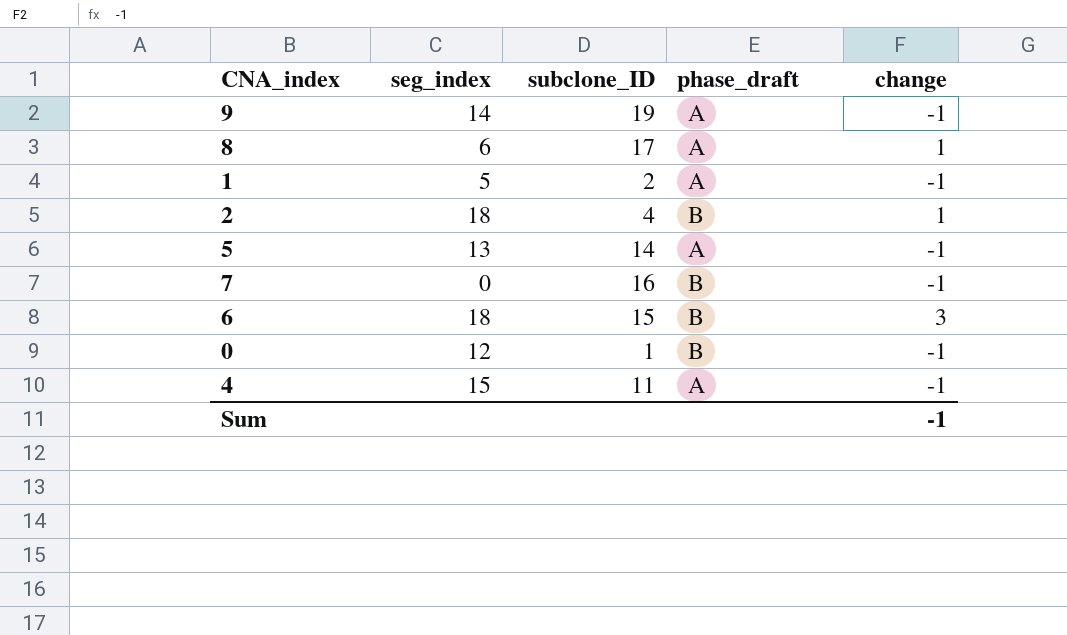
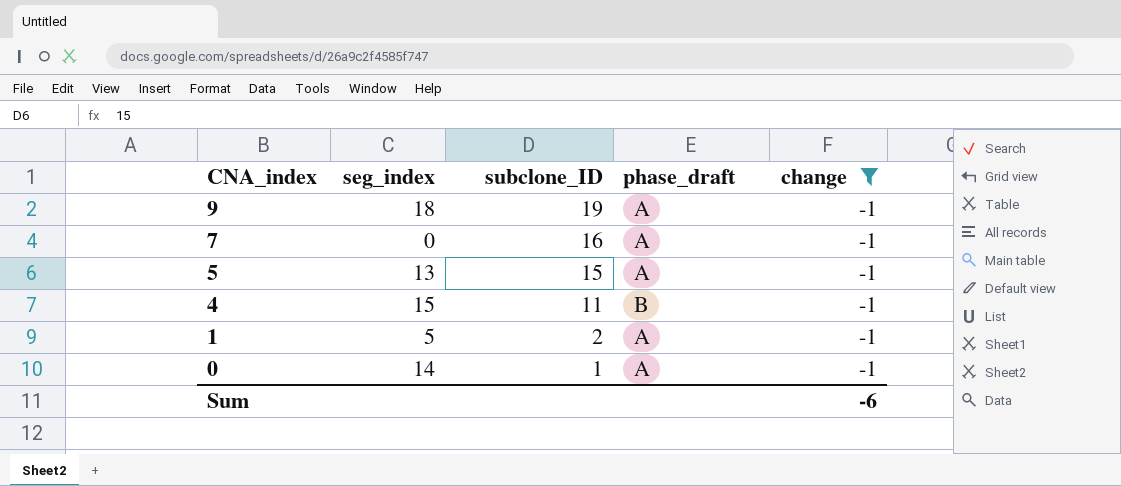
filter: none -> change = -1
row order: none -> CNA_index descending
9 | seg_index: 14 -> 18
7 | phase_draft: B -> A
5 | subclone_ID: 14 -> 15
4 | phase_draft: A -> B
0 | seg_index: 12 -> 14
0 | phase_draft: B -> A
Sum | change: -1 -> -6

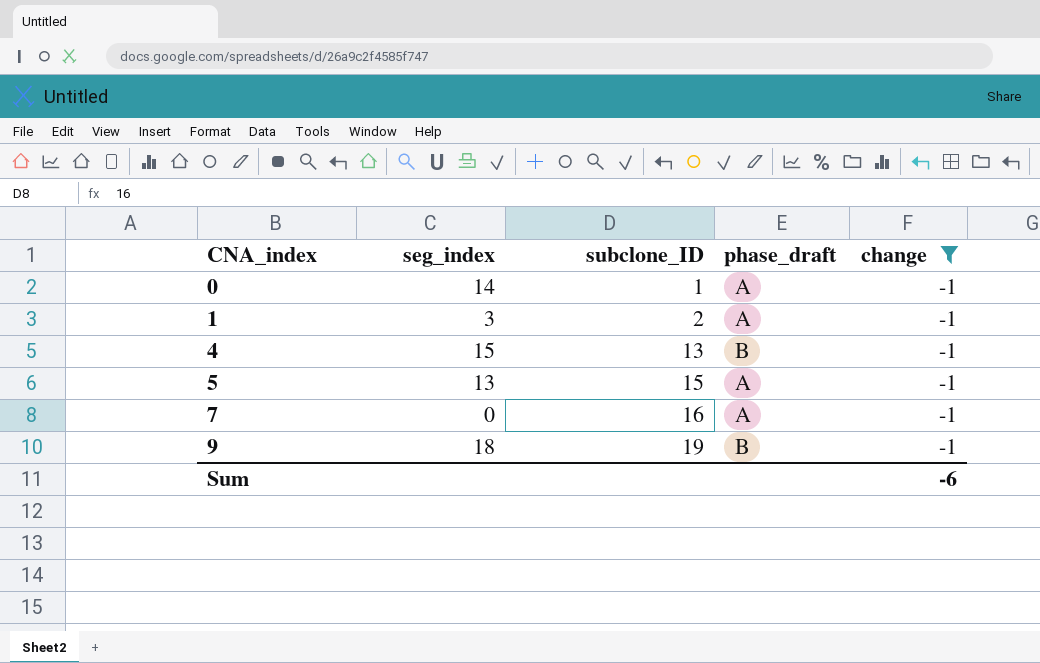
row order: CNA_index descending -> CNA_index ascending
1 | seg_index: 5 -> 3
4 | subclone_ID: 11 -> 13
9 | phase_draft: A -> B

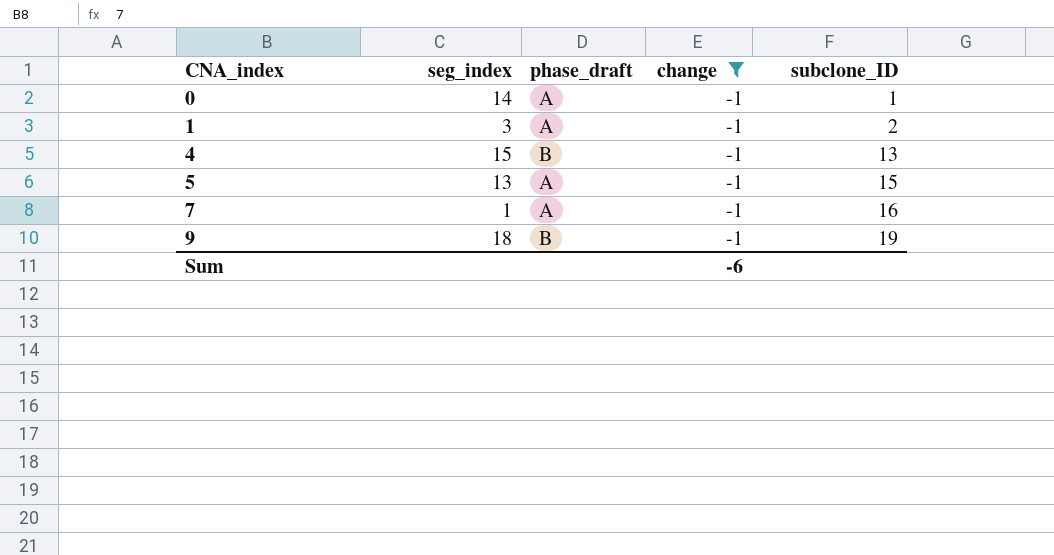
column subclone_ID | position: 3 -> 5
7 | seg_index: 0 -> 1

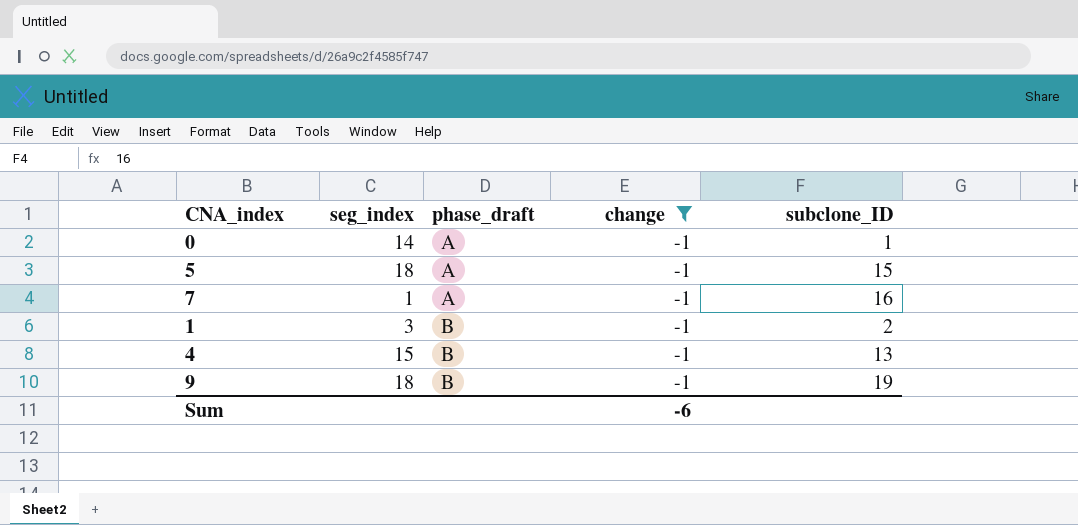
row order: CNA_index ascending -> phase_draft ascending
5 | seg_index: 13 -> 18
1 | phase_draft: A -> B

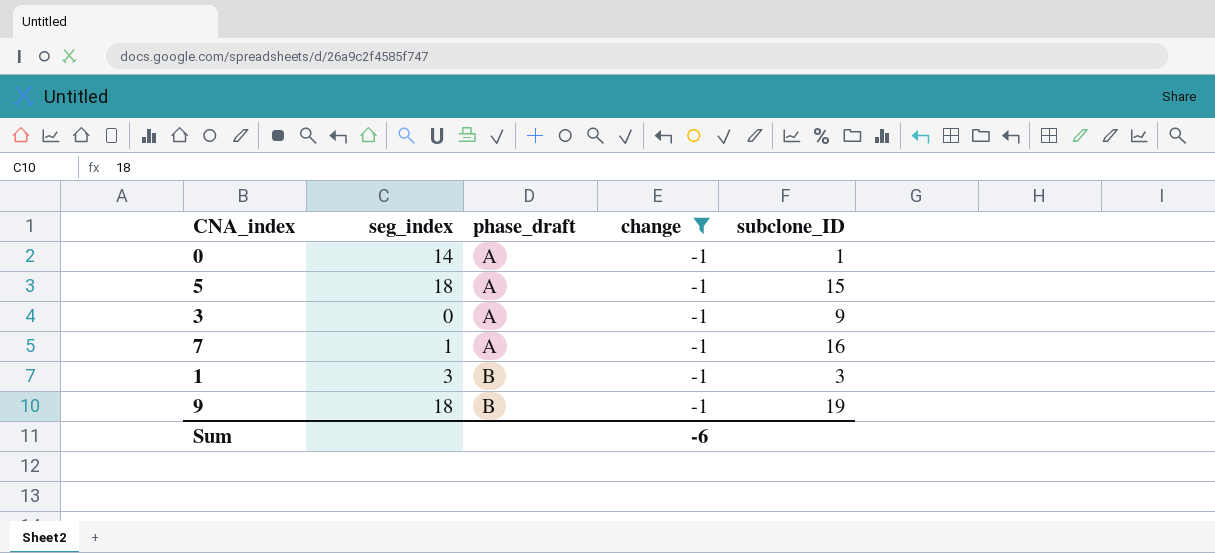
row 4: 15 | B | -1 | 13 -> none
row 3: none -> 0 | A | -1 | 9
1 | subclone_ID: 2 -> 3

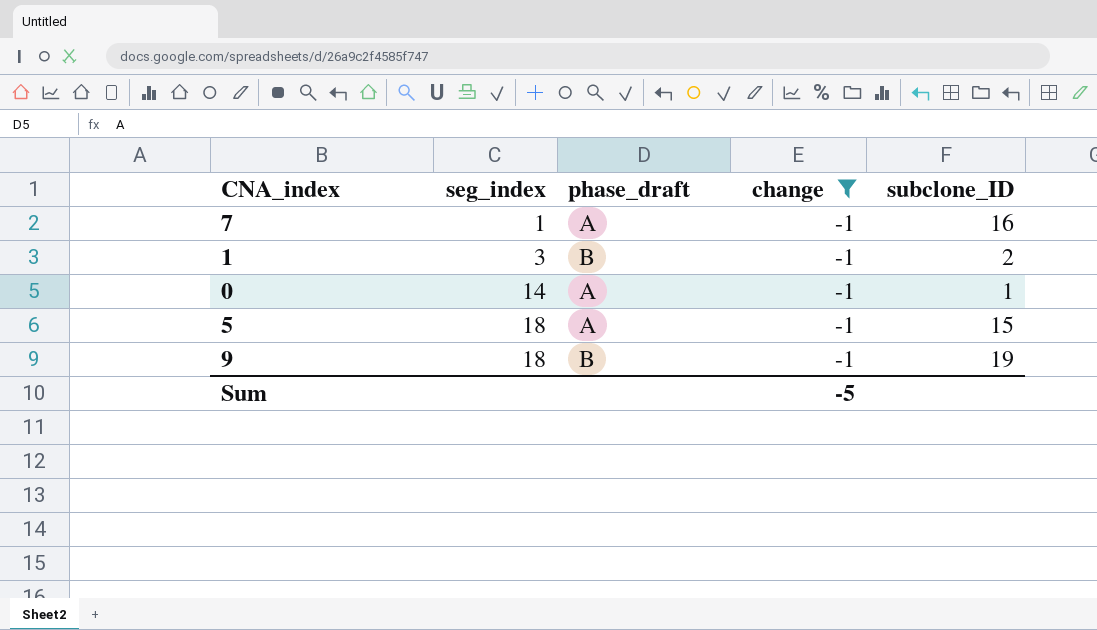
row order: phase_draft ascending -> seg_index ascending
row 3: 0 | A | -1 | 9 -> none
1 | subclone_ID: 3 -> 2
Sum | change: -6 -> -5

